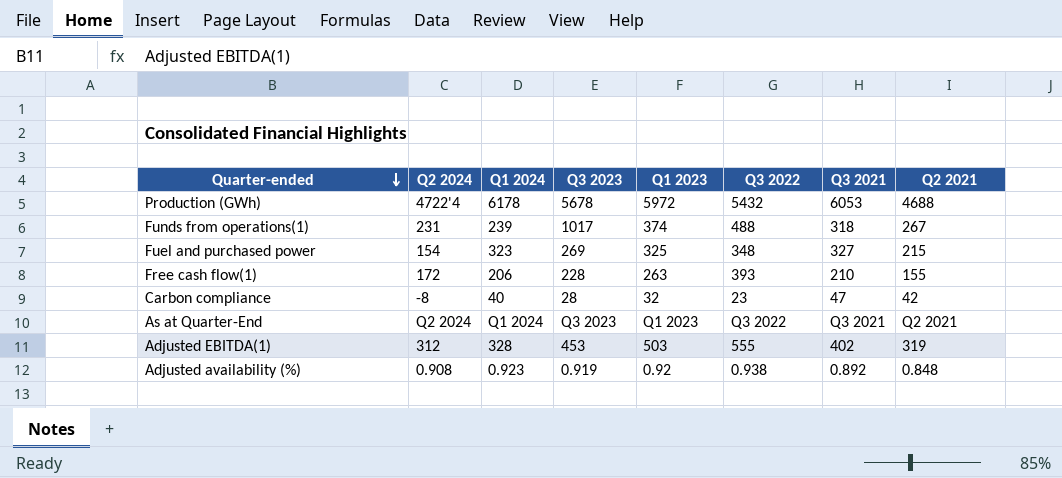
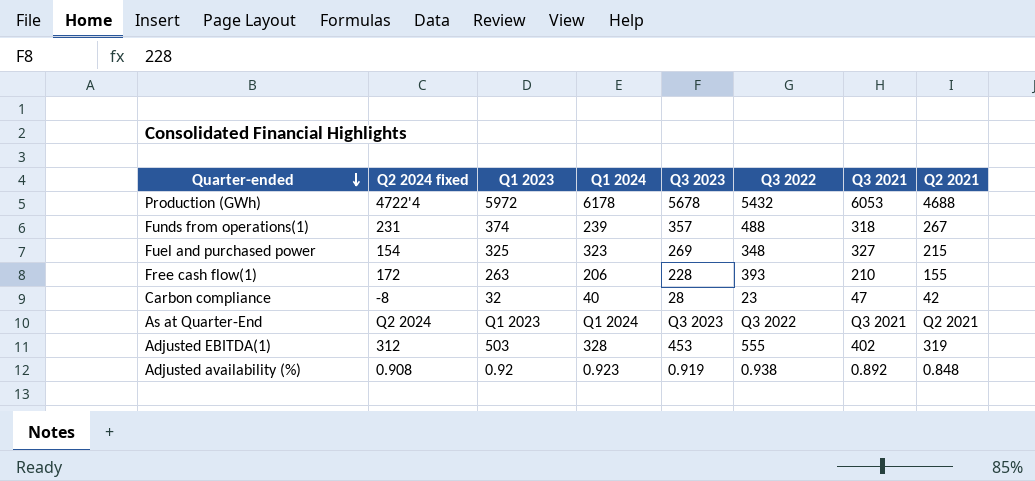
column name: Q2 2024 -> Q2 2024 fixed
column Q1 2023 | position: 5 -> 3
Funds from operations(1) | Q3 2023: 1017 -> 357

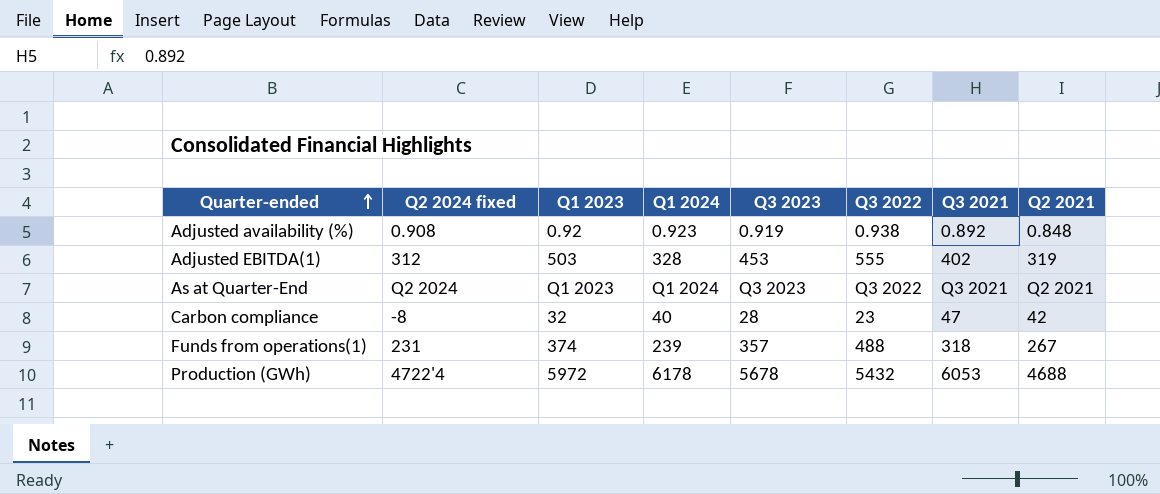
row order: Quarter-ended descending -> Quarter-ended ascending
row Fuel and purchased power: 154 | 325 | 323 | 269 | 348 | 327 | 215 -> none
row Free cash flow(1): 172 | 263 | 206 | 228 | 393 | 210 | 155 -> none

